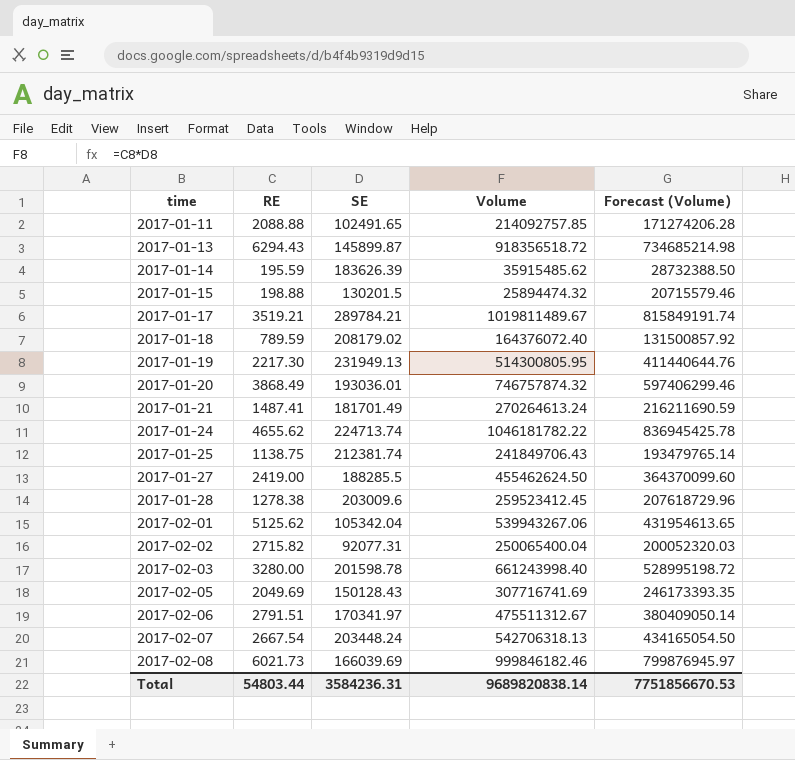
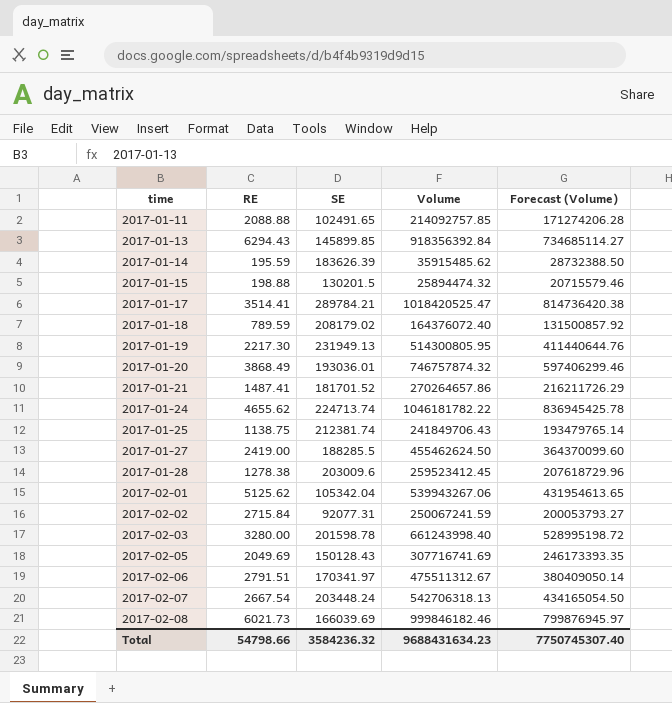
2017-01-13 | SE: 145899.87 -> 145899.85
2017-01-13 | Volume: 918356518.72 -> 918356392.84
2017-01-13 | Forecast (Volume): 734685214.98 -> 734685114.27
2017-01-17 | RE: 3519.21 -> 3514.41
2017-01-17 | Volume: 1019811489.67 -> 1018420525.47
2017-01-17 | Forecast (Volume): 815849191.74 -> 814736420.38
2017-01-21 | SE: 181701.49 -> 181701.52
2017-01-21 | Volume: 270264613.24 -> 270264657.86
2017-01-21 | Forecast (Volume): 216211690.59 -> 216211726.29
2017-02-02 | RE: 2715.82 -> 2715.84
2017-02-02 | Volume: 250065400.04 -> 250067241.59
2017-02-02 | Forecast (Volume): 200052320.03 -> 200053793.27
Total | RE: 54803.44 -> 54798.66
Total | SE: 3584236.31 -> 3584236.32
Total | Volume: 9689820838.14 -> 9688431634.23
Total | Forecast (Volume): 7751856670.53 -> 7750745307.40

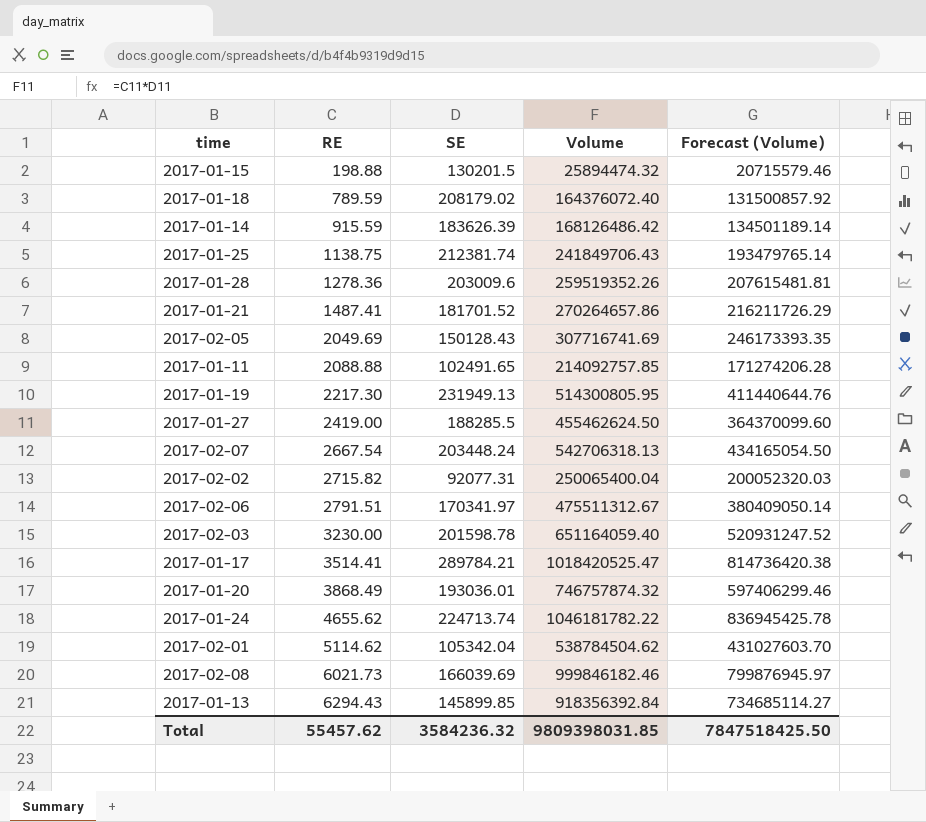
row order: time ascending -> RE ascending
2017-01-14 | RE: 195.59 -> 915.59
2017-01-14 | Volume: 35915485.62 -> 168126486.42
2017-01-14 | Forecast (Volume): 28732388.50 -> 134501189.14
2017-01-28 | RE: 1278.38 -> 1278.36
2017-01-28 | Volume: 259523412.45 -> 259519352.26
2017-01-28 | Forecast (Volume): 207618729.96 -> 207615481.81
2017-02-02 | RE: 2715.84 -> 2715.82
2017-02-02 | Volume: 250067241.59 -> 250065400.04
2017-02-02 | Forecast (Volume): 200053793.27 -> 200052320.03
2017-02-03 | RE: 3280.00 -> 3230.00
2017-02-03 | Volume: 661243998.40 -> 651164059.40
2017-02-03 | Forecast (Volume): 528995198.72 -> 520931247.52
2017-02-01 | RE: 5125.62 -> 5114.62
2017-02-01 | Volume: 539943267.06 -> 538784504.62
2017-02-01 | Forecast (Volume): 431954613.65 -> 431027603.70
Total | RE: 54798.66 -> 55457.62
Total | Volume: 9688431634.23 -> 9809398031.85
Total | Forecast (Volume): 7750745307.40 -> 7847518425.50

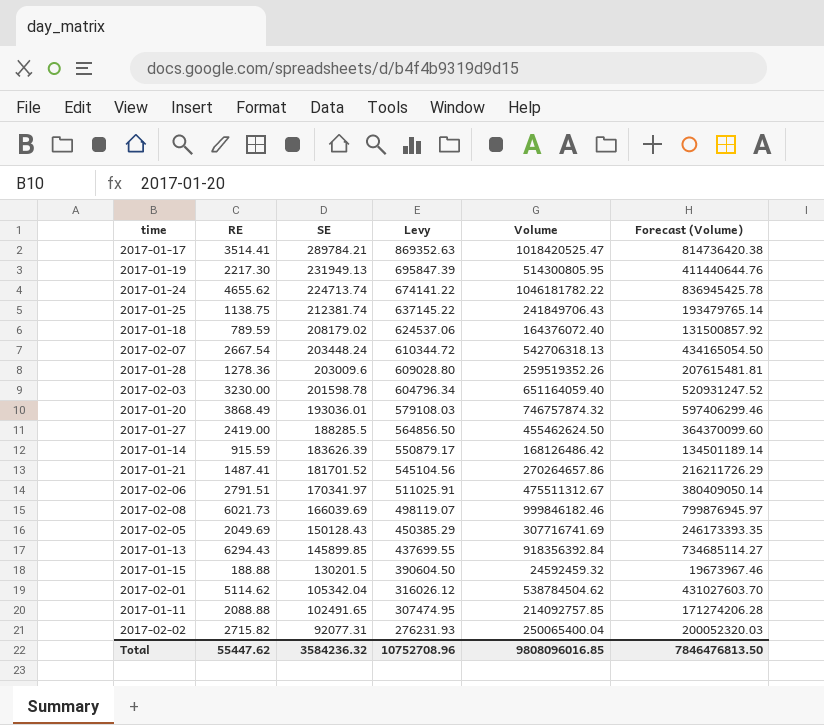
row order: RE ascending -> SE descending
column Levy | formula: none -> [SE] * 3
2017-01-15 | RE: 198.88 -> 188.88
2017-01-15 | Volume: 25894474.32 -> 24592459.32
2017-01-15 | Forecast (Volume): 20715579.46 -> 19673967.46
Total | RE: 55457.62 -> 55447.62
Total | Volume: 9809398031.85 -> 9808096016.85
Total | Forecast (Volume): 7847518425.50 -> 7846476813.50

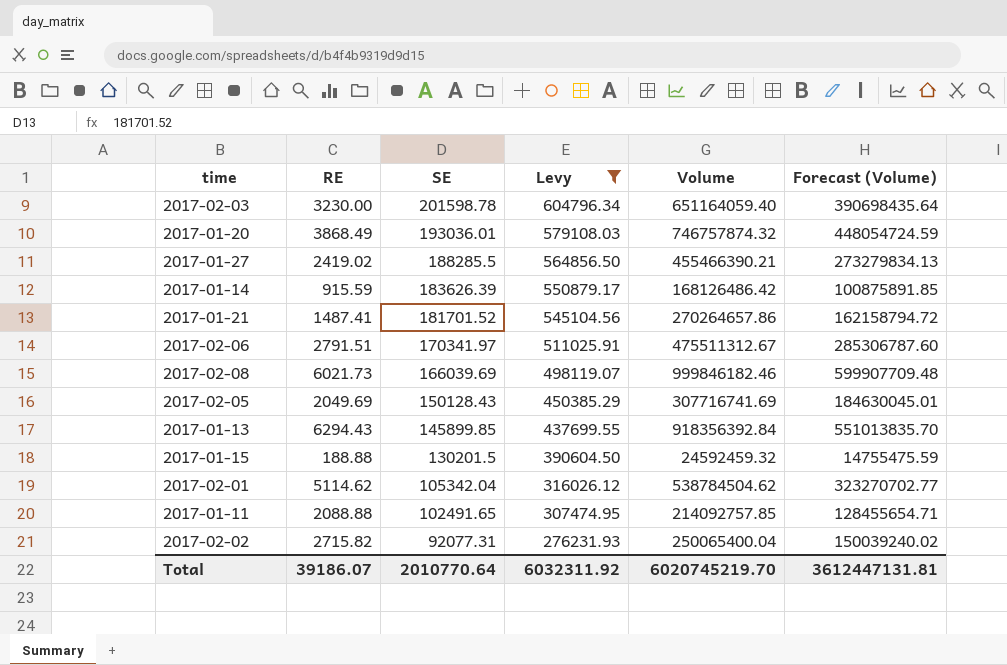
filter: none -> Levy <= 604796.34
column Forecast (Volume) | formula: [Volume] * 0.8 -> [Volume] * 0.6
2017-01-27 | RE: 2419.00 -> 2419.02
2017-01-27 | Volume: 455462624.50 -> 455466390.21
Total | RE: 55447.62 -> 39186.07
Total | SE: 3584236.32 -> 2010770.64
Total | Levy: 10752708.96 -> 6032311.92
Total | Volume: 9808096016.85 -> 6020745219.70
Total | Forecast (Volume): 7846476813.50 -> 3612447131.81

